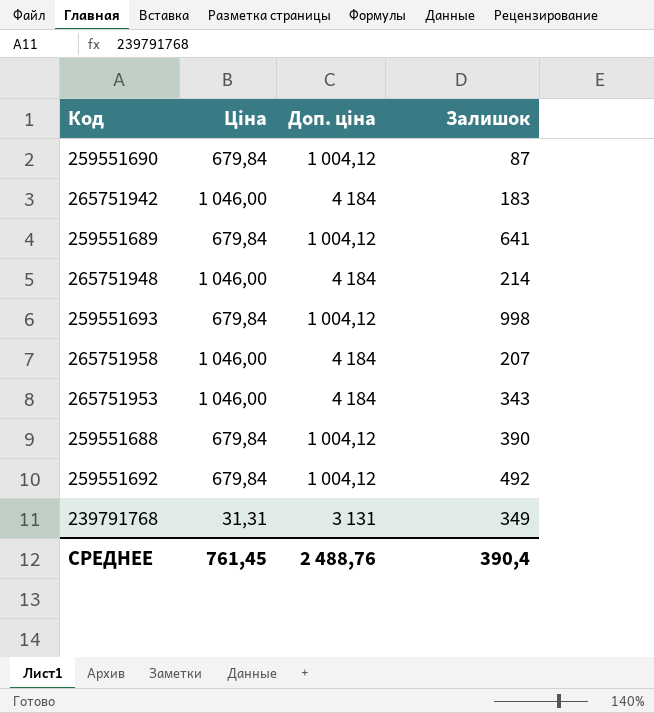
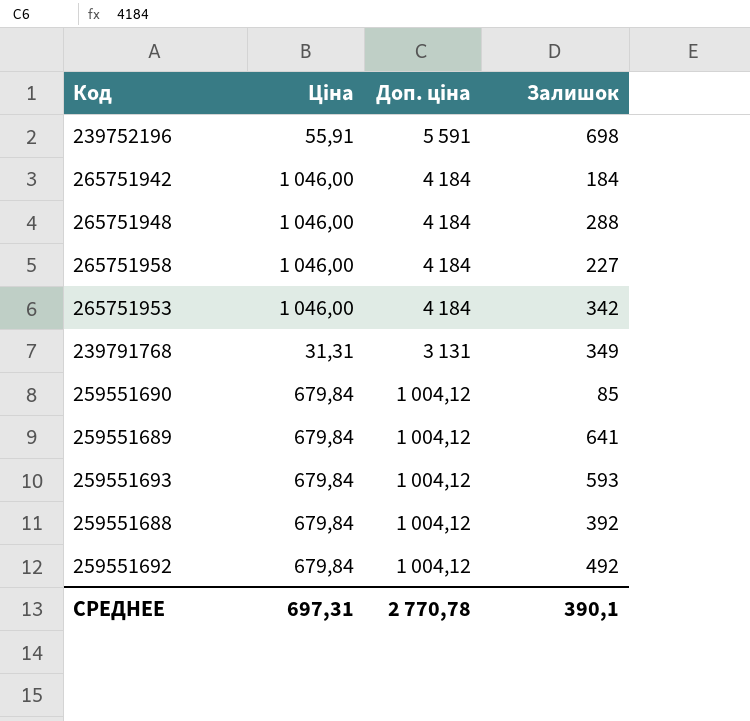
row order: none -> Доп. ціна descending
row 239752196: none -> 55,91 | 5 591 | 698
265751942 | Залишок: 183 -> 184
265751948 | Залишок: 214 -> 288
265751958 | Залишок: 207 -> 227
265751953 | Залишок: 343 -> 342
259551690 | Залишок: 87 -> 85
259551693 | Залишок: 998 -> 593
259551688 | Залишок: 390 -> 392
СРЕДНЕЕ | Ціна: 761,45 -> 697,31
СРЕДНЕЕ | Доп. ціна: 2 488,76 -> 2 770,78
СРЕДНЕЕ | Залишок: 390,4 -> 390,1

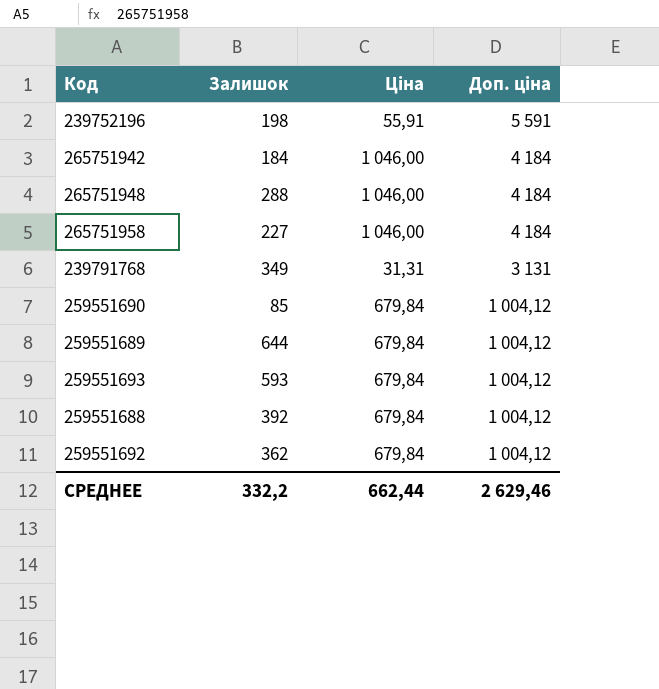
column Залишок | position: 4 -> 2
row 265751953: 1 046,00 | 4 184 | 342 -> none
239752196 | Залишок: 698 -> 198
259551689 | Залишок: 641 -> 644
259551692 | Залишок: 492 -> 362
СРЕДНЕЕ | Залишок: 390,1 -> 332,2
СРЕДНЕЕ | Ціна: 697,31 -> 662,44
СРЕДНЕЕ | Доп. ціна: 2 770,78 -> 2 629,46

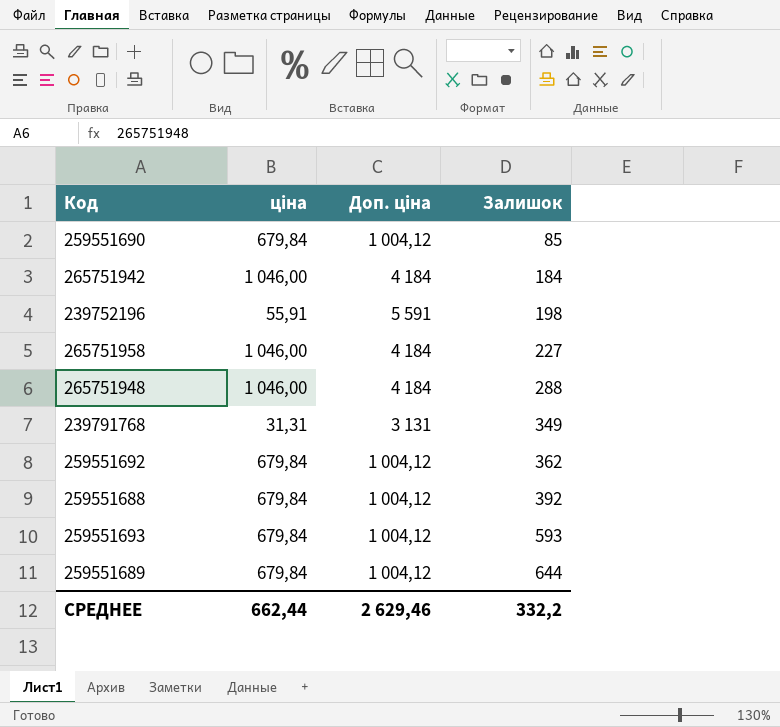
row order: Доп. ціна descending -> Залишок ascending
column name: Ціна -> ціна
column Залишок | position: 2 -> 4

